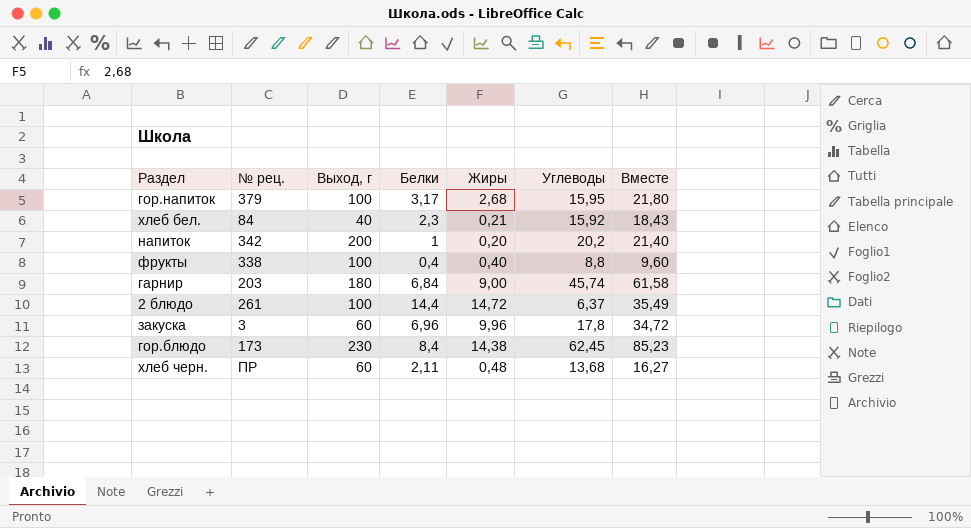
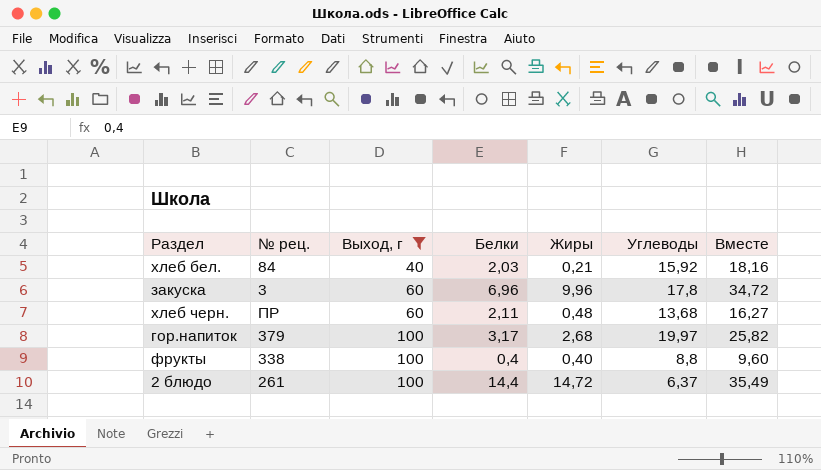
filter: none -> Выход, г <= 100
row order: none -> Выход, г ascending
хлеб бел. | Белки: 2,3 -> 2,03
хлеб бел. | Вместе: 18,43 -> 18,16
гор.напиток | Углеводы: 15,95 -> 19,97
гор.напиток | Вместе: 21,80 -> 25,82

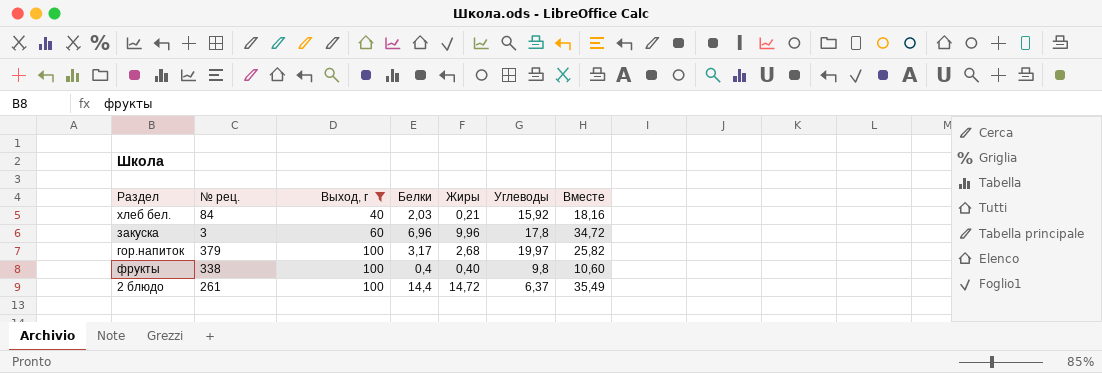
row хлеб черн.: ПР | 60 | 2,11 | 0,48 | 13,68 | 16,27 -> none
фрукты | Углеводы: 8,8 -> 9,8
фрукты | Вместе: 9,60 -> 10,60

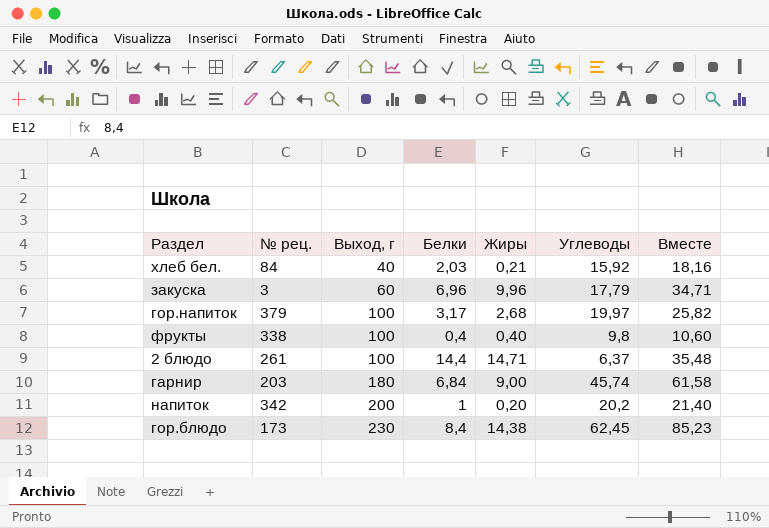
filter: Выход, г <= 100 -> none
закуска | Углеводы: 17,8 -> 17,79
закуска | Вместе: 34,72 -> 34,71
2 блюдо | Жиры: 14,72 -> 14,71
2 блюдо | Вместе: 35,49 -> 35,48

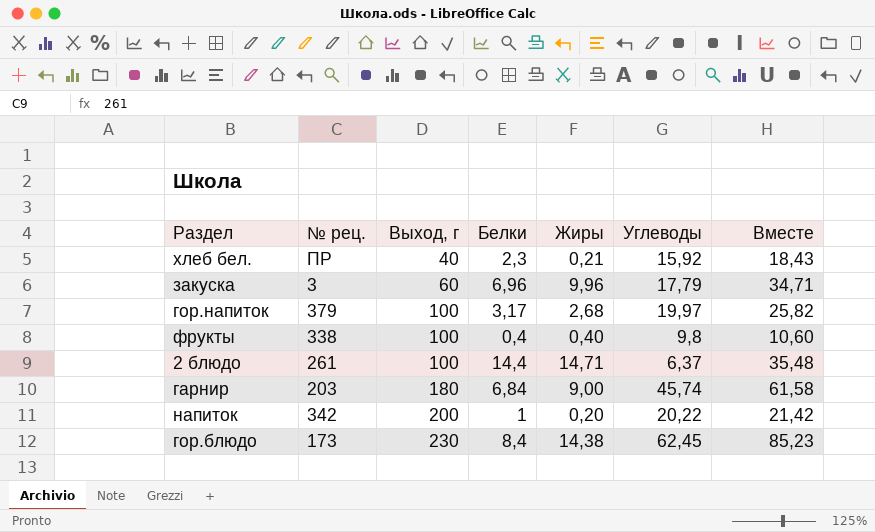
хлеб бел. | № рец.: 84 -> ПР
хлеб бел. | Белки: 2,03 -> 2,3
хлеб бел. | Вместе: 18,16 -> 18,43
напиток | Углеводы: 20,2 -> 20,22
напиток | Вместе: 21,40 -> 21,42

